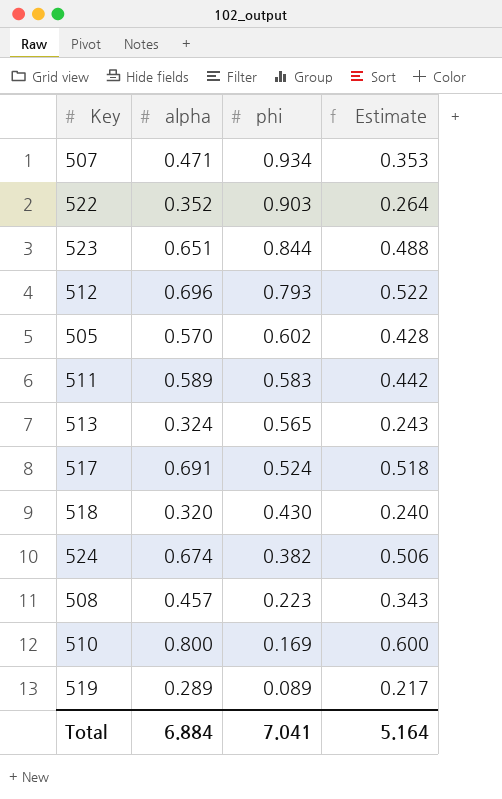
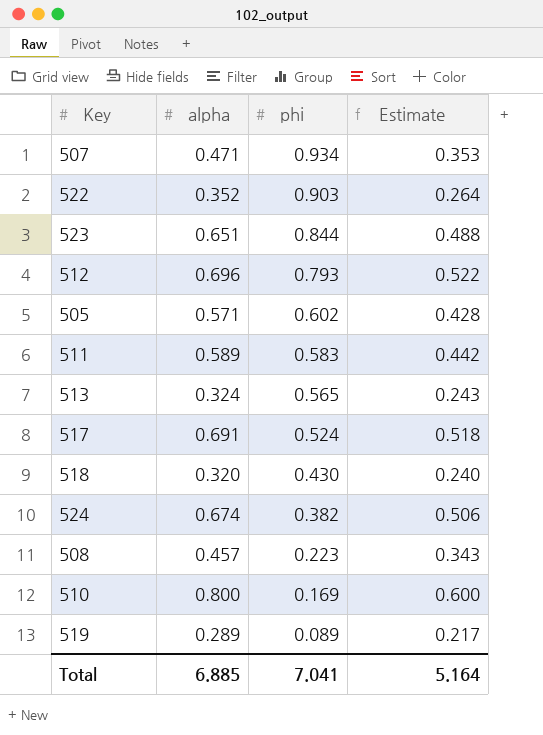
505 | alpha: 0.570 -> 0.571
Total | alpha: 6.884 -> 6.885

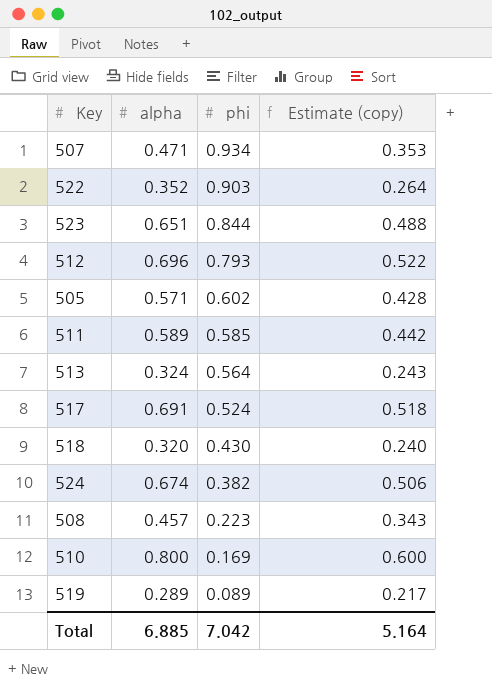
column name: Estimate -> Estimate (copy)
511 | phi: 0.583 -> 0.585
513 | phi: 0.565 -> 0.564
Total | phi: 7.041 -> 7.042

